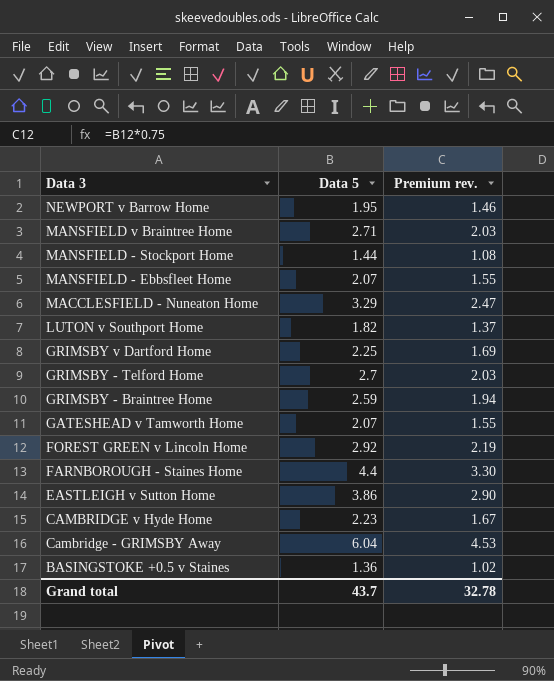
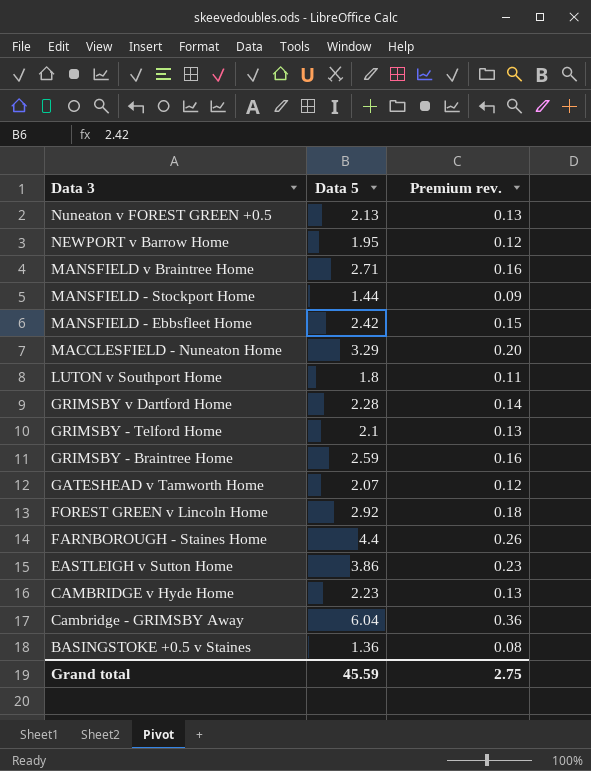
column Premium rev. | formula: [Data 5] * 0.75 -> [Data 5] * 0.06
row Nuneaton v FOREST GREEN +0.5: none -> 2.13 | 0.13
MANSFIELD - Ebbsfleet Home | Data 5: 2.07 -> 2.42
LUTON v Southport Home | Data 5: 1.82 -> 1.8
GRIMSBY v Dartford Home | Data 5: 2.25 -> 2.28
GRIMSBY - Telford Home | Data 5: 2.7 -> 2.1
Grand total | Data 5: 43.7 -> 45.59
Grand total | Premium rev.: 32.78 -> 2.75

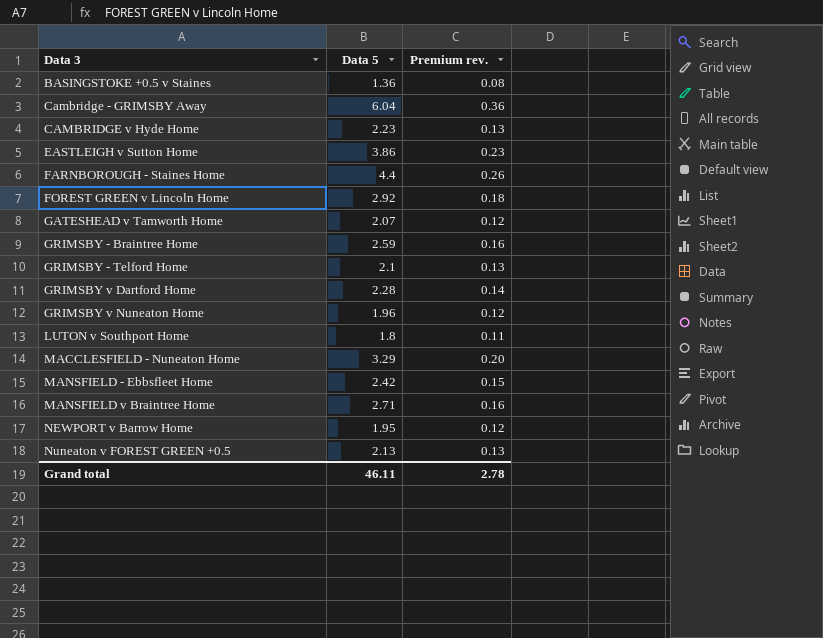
row order: Data 3 descending -> Data 3 ascending
row MANSFIELD - Stockport Home: 1.44 | 0.09 -> none
row GRIMSBY v Nuneaton Home: none -> 1.96 | 0.12
Grand total | Data 5: 45.59 -> 46.11
Grand total | Premium rev.: 2.75 -> 2.78

